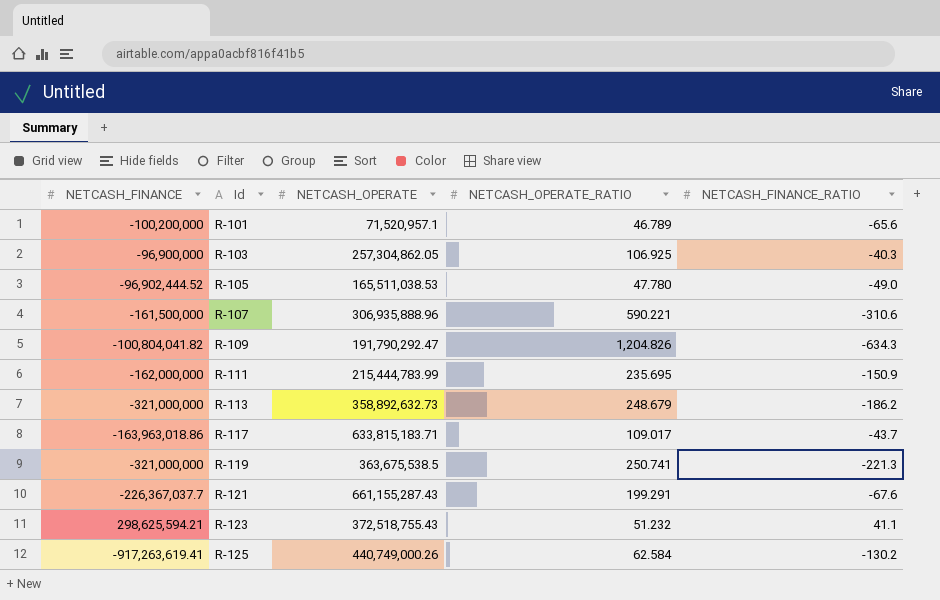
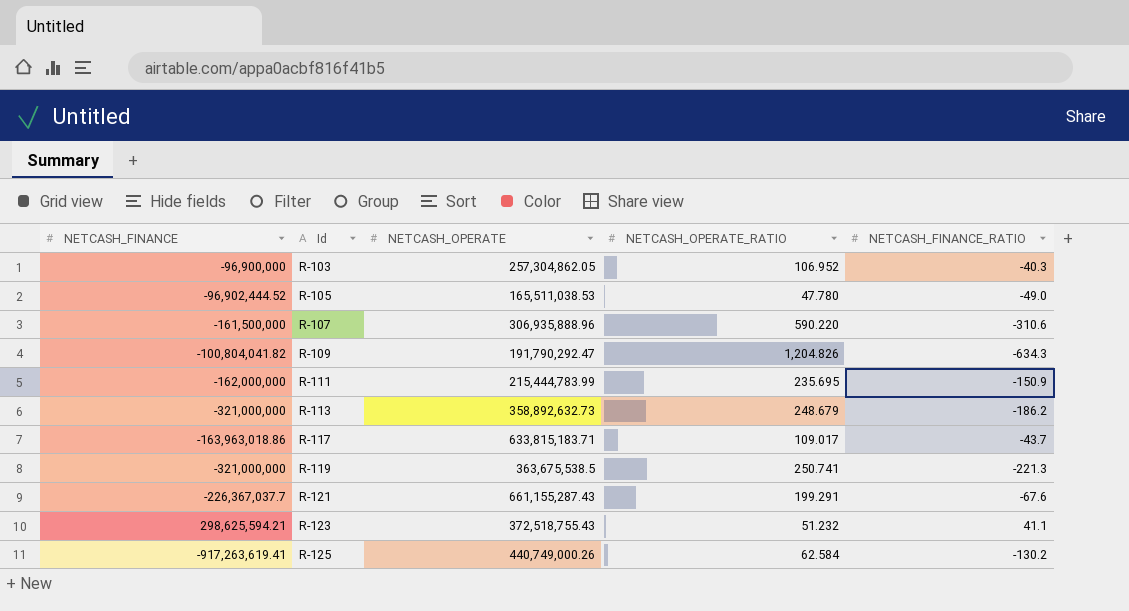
row R-101: -100,200,000 | 71,520,957.1 | 46.789 | -65.6 -> none
R-103 | NETCASH_OPERATE_RATIO: 106.925 -> 106.952
R-107 | NETCASH_OPERATE_RATIO: 590.221 -> 590.220

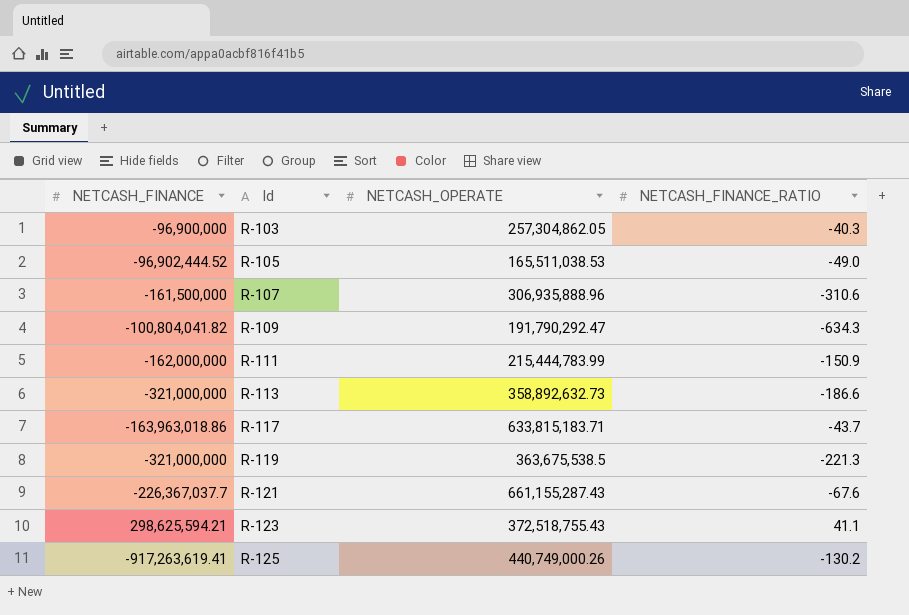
column NETCASH_OPERATE_RATIO | position: 4 -> none
R-113 | NETCASH_FINANCE_RATIO: -186.2 -> -186.6

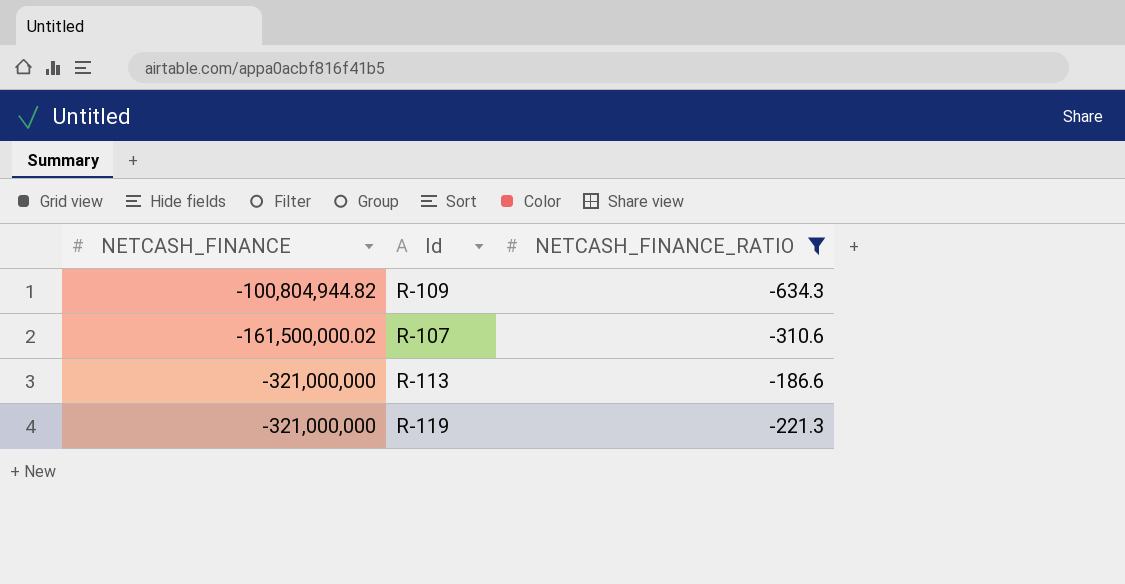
filter: none -> NETCASH_FINANCE_RATIO <= -186.6
row order: Id ascending -> NETCASH_FINANCE descending
column NETCASH_OPERATE | position: 3 -> none
R-109 | NETCASH_FINANCE: -100,804,041.82 -> -100,804,944.82
R-107 | NETCASH_FINANCE: -161,500,000 -> -161,500,000.02

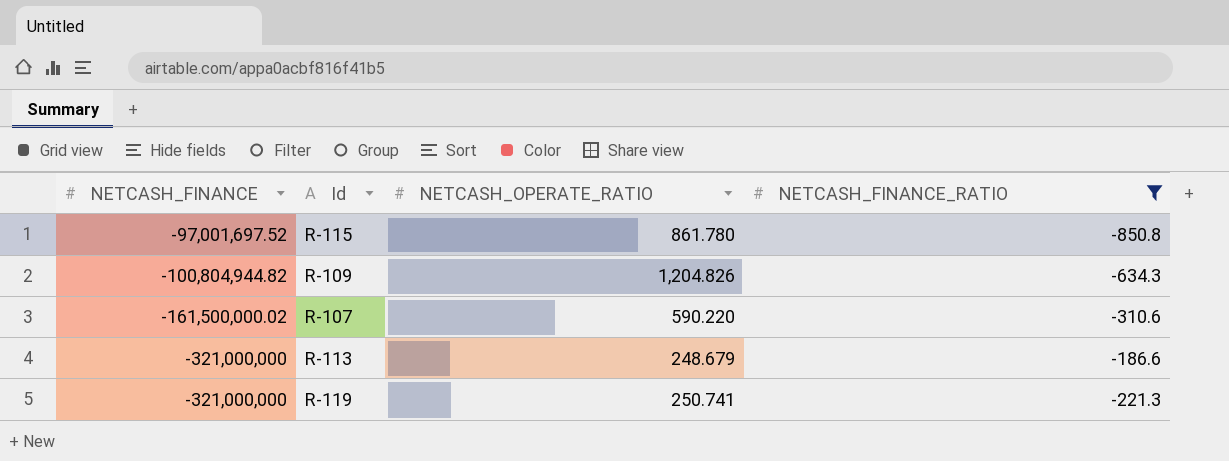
column NETCASH_OPERATE_RATIO | position: none -> 3
row R-115: none -> -97,001,697.52 | 861.780 | -850.8

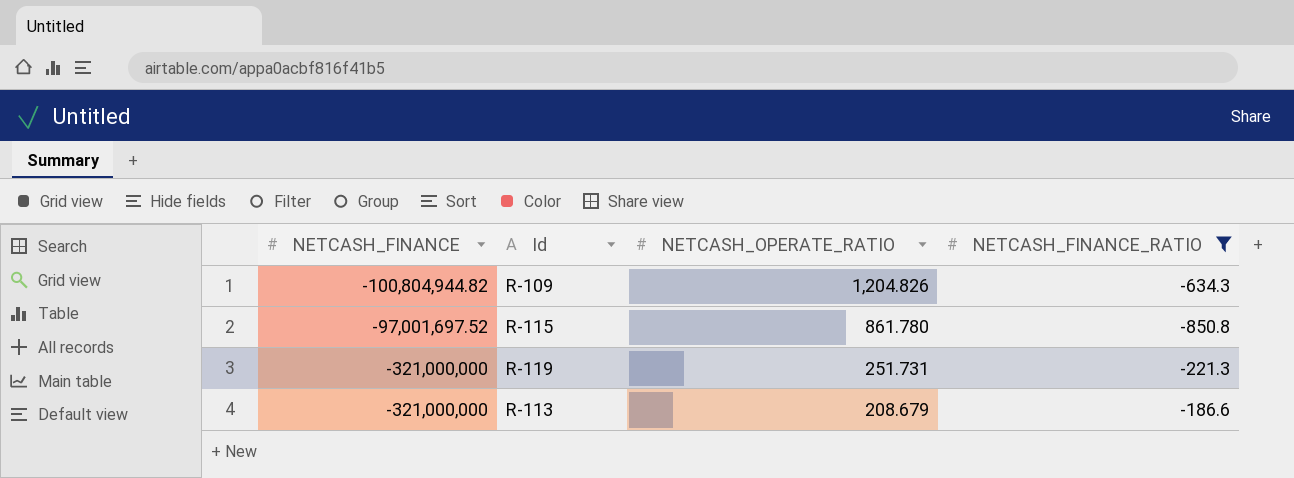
row order: NETCASH_FINANCE descending -> NETCASH_OPERATE_RATIO descending
row R-107: -161,500,000.02 | 590.220 | -310.6 -> none
R-119 | NETCASH_OPERATE_RATIO: 250.741 -> 251.731
R-113 | NETCASH_OPERATE_RATIO: 248.679 -> 208.679

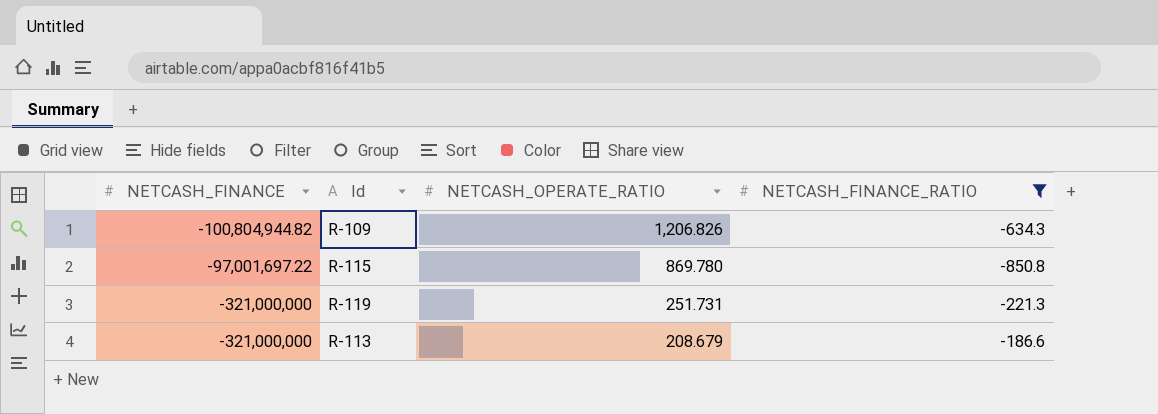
R-109 | NETCASH_OPERATE_RATIO: 1,204.826 -> 1,206.826
R-115 | NETCASH_FINANCE: -97,001,697.52 -> -97,001,697.22
R-115 | NETCASH_OPERATE_RATIO: 861.780 -> 869.780

